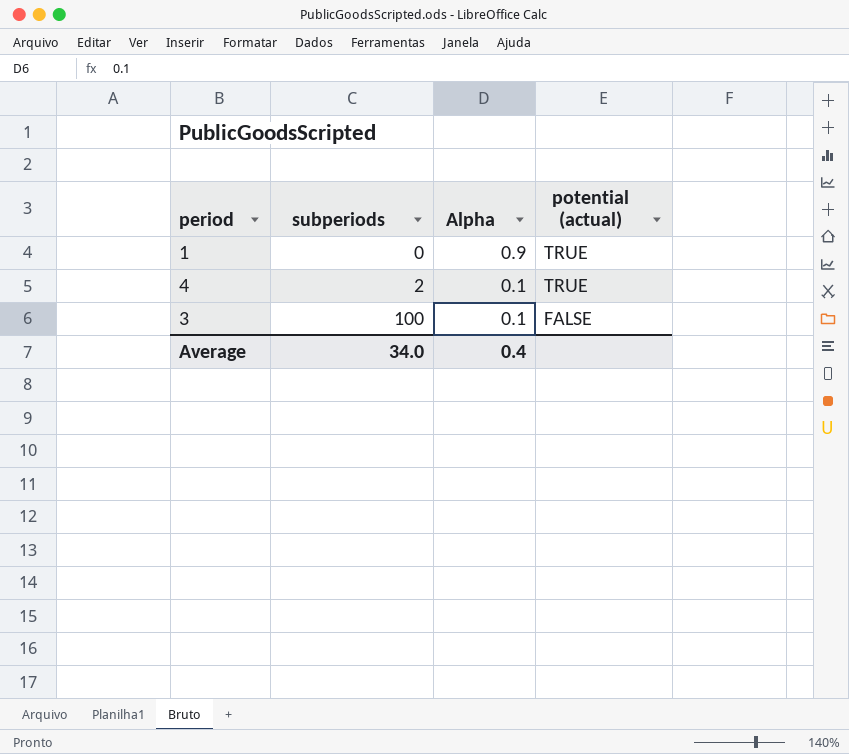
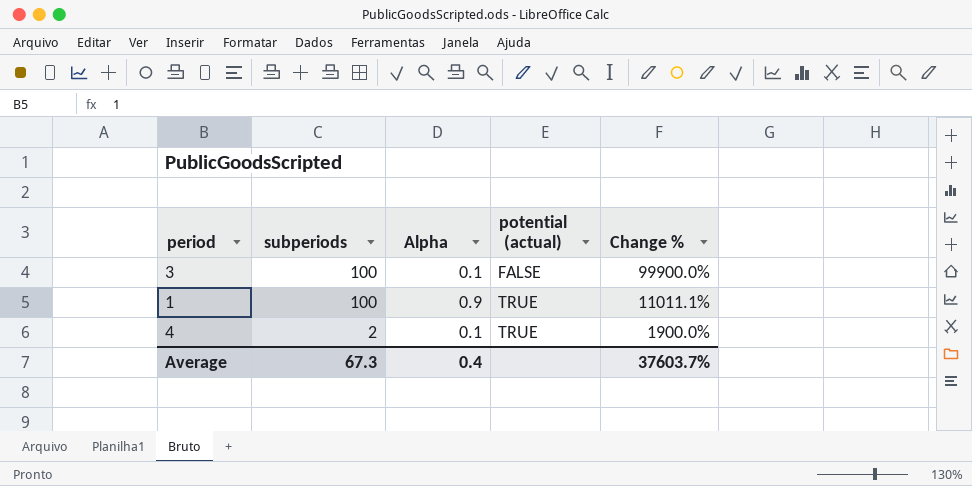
row order: subperiods ascending -> subperiods descending
column Change % | formula: none -> ([subperiods] - [Alpha]) / [Alpha]
1 | subperiods: 0 -> 100
Average | subperiods: 34.0 -> 67.3

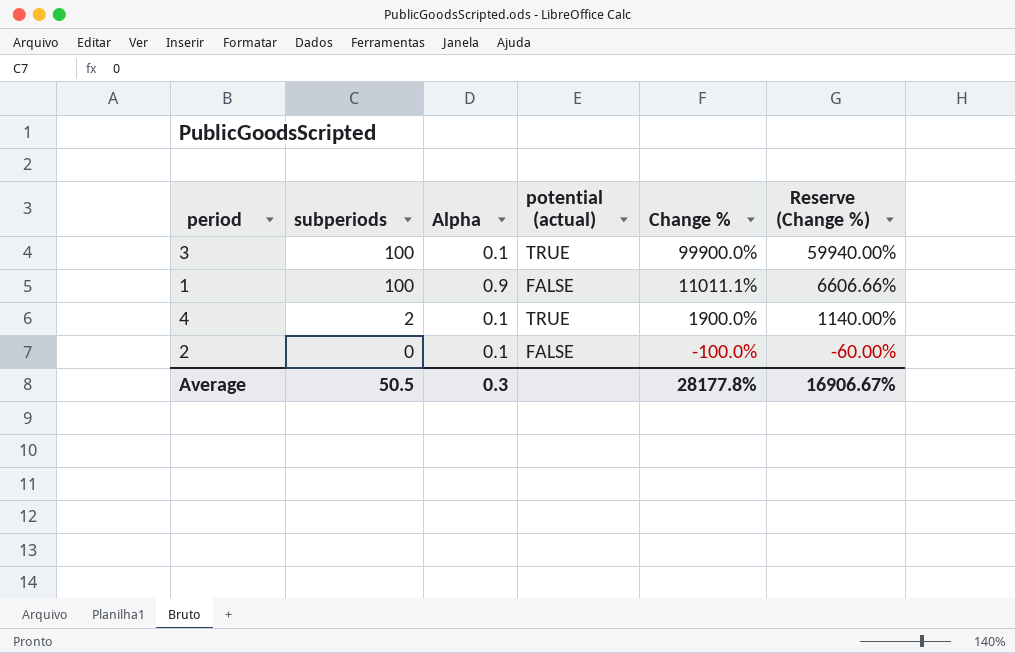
column Reserve (Change %) | formula: none -> [Change %] * 0.6
3 | potential (actual): FALSE -> TRUE
1 | potential (actual): TRUE -> FALSE
row 2: none -> 0 | 0.1 | FALSE | -100.0% | -60.00%
Average | subperiods: 67.3 -> 50.5
Average | Alpha: 0.4 -> 0.3
Average | Change %: 37603.7% -> 28177.8%

